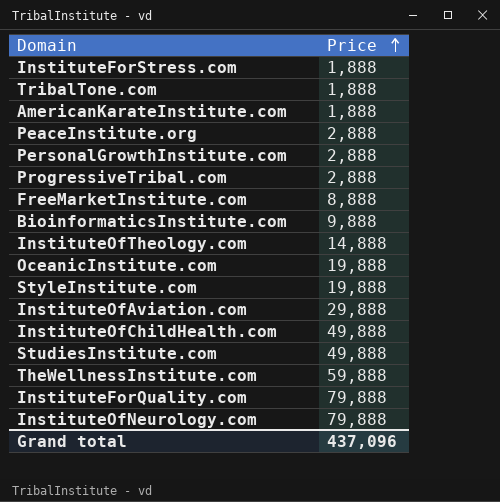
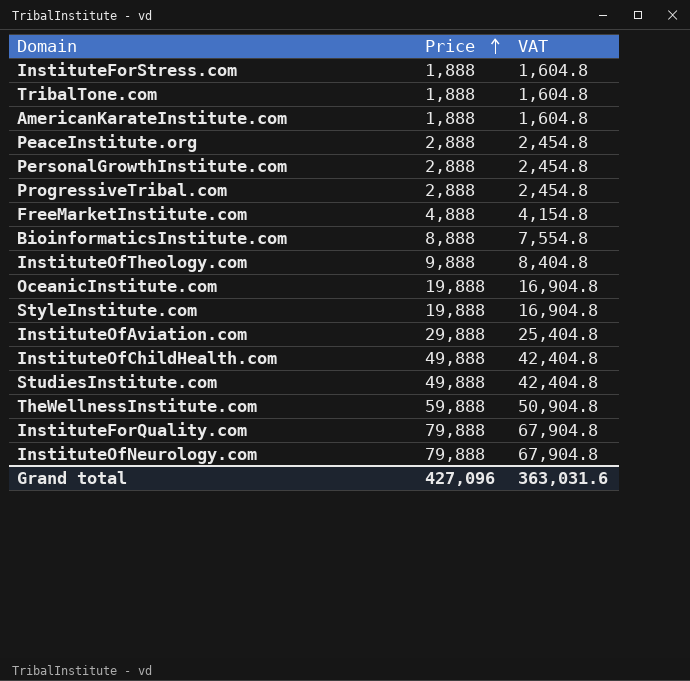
column VAT | formula: none -> [Price] * 0.85
FreeMarketInstitute.com | Price: 8,888 -> 4,888
BioinformaticsInstitute.com | Price: 9,888 -> 8,888
InstituteOfTheology.com | Price: 14,888 -> 9,888
Grand total | Price: 437,096 -> 427,096

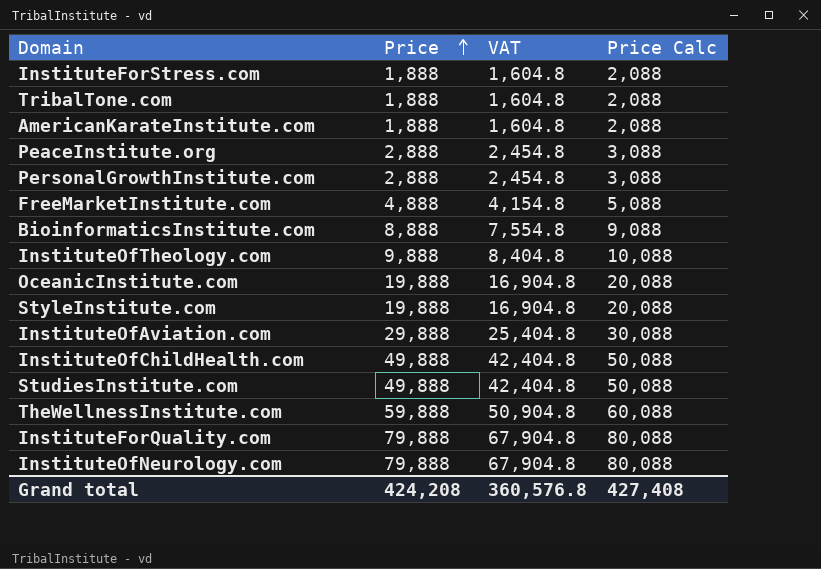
column Price Calc | formula: none -> [Price] + 200
row ProgressiveTribal.com: 2,888 | 2,454.8 -> none
Grand total | Price: 427,096 -> 424,208
Grand total | VAT: 363,031.6 -> 360,576.8

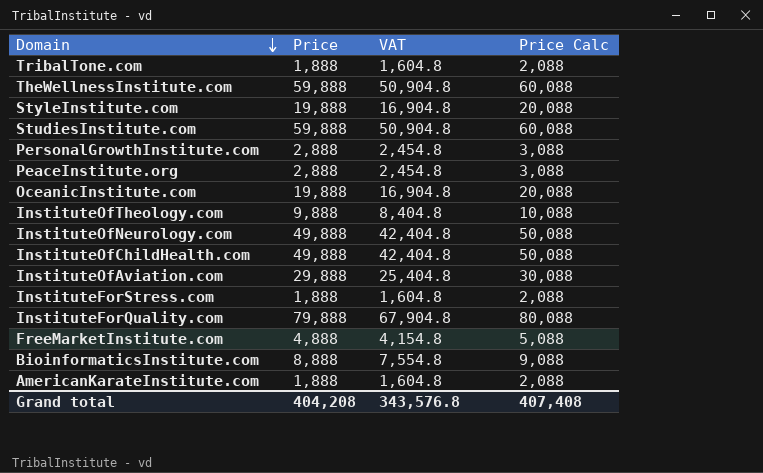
row order: Price ascending -> Domain descending
StudiesInstitute.com | Price: 49,888 -> 59,888
StudiesInstitute.com | VAT: 42,404.8 -> 50,904.8
StudiesInstitute.com | Price Calc: 50,088 -> 60,088
InstituteOfNeurology.com | Price: 79,888 -> 49,888
InstituteOfNeurology.com | VAT: 67,904.8 -> 42,404.8
InstituteOfNeurology.com | Price Calc: 80,088 -> 50,088
Grand total | Price: 424,208 -> 404,208
Grand total | VAT: 360,576.8 -> 343,576.8
Grand total | Price Calc: 427,408 -> 407,408

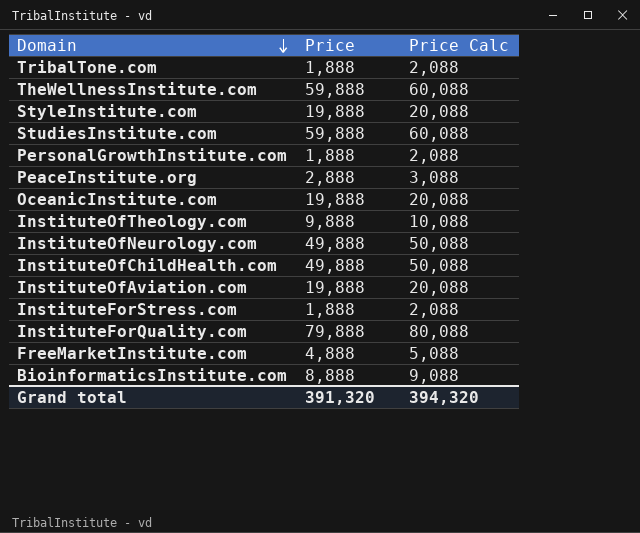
column VAT | formula: [Price] * 0.85 -> none
row AmericanKarateInstitute.com: 1,888 | 1,604.8 | 2,088 -> none
PersonalGrowthInstitute.com | Price: 2,888 -> 1,888
PersonalGrowthInstitute.com | Price Calc: 3,088 -> 2,088
InstituteOfAviation.com | Price: 29,888 -> 19,888
InstituteOfAviation.com | Price Calc: 30,088 -> 20,088
Grand total | Price: 404,208 -> 391,320
Grand total | Price Calc: 407,408 -> 394,320

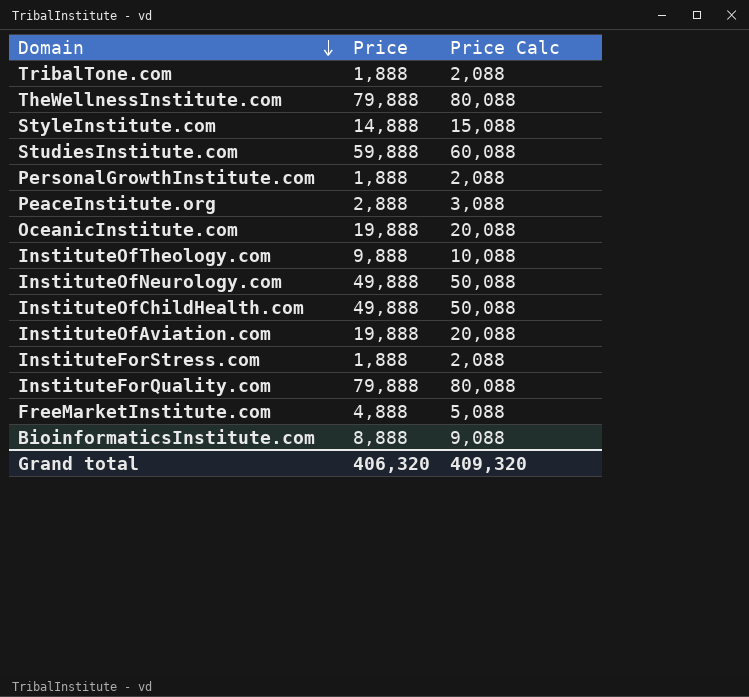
TheWellnessInstitute.com | Price: 59,888 -> 79,888
TheWellnessInstitute.com | Price Calc: 60,088 -> 80,088
StyleInstitute.com | Price: 19,888 -> 14,888
StyleInstitute.com | Price Calc: 20,088 -> 15,088
Grand total | Price: 391,320 -> 406,320
Grand total | Price Calc: 394,320 -> 409,320

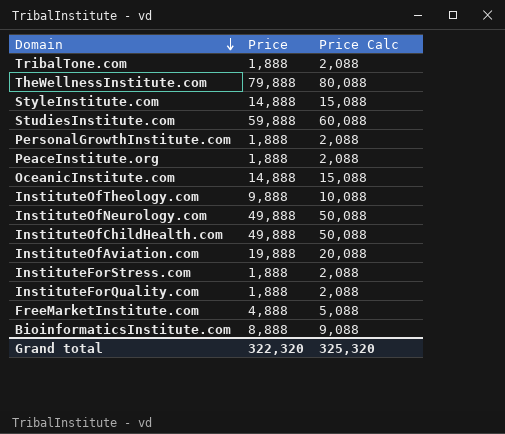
PeaceInstitute.org | Price: 2,888 -> 1,888
PeaceInstitute.org | Price Calc: 3,088 -> 2,088
OceanicInstitute.com | Price: 19,888 -> 14,888
OceanicInstitute.com | Price Calc: 20,088 -> 15,088
InstituteForQuality.com | Price: 79,888 -> 1,888
InstituteForQuality.com | Price Calc: 80,088 -> 2,088
Grand total | Price: 406,320 -> 322,320
Grand total | Price Calc: 409,320 -> 325,320

